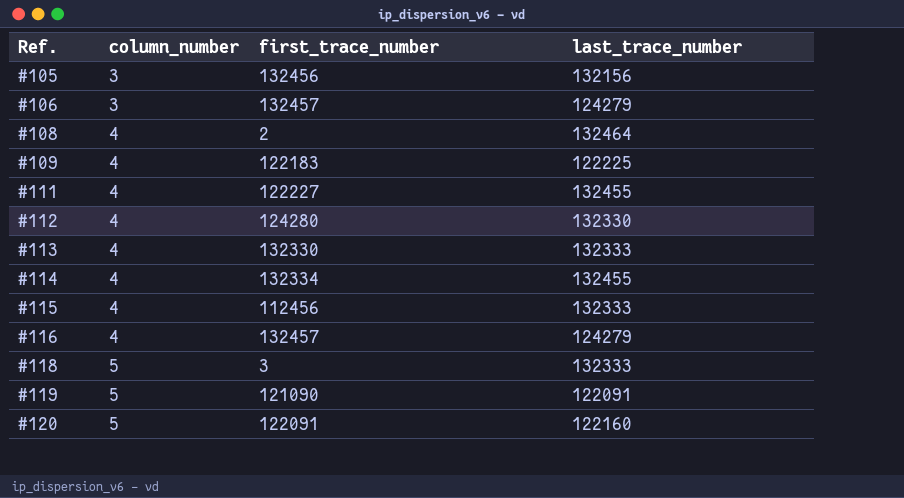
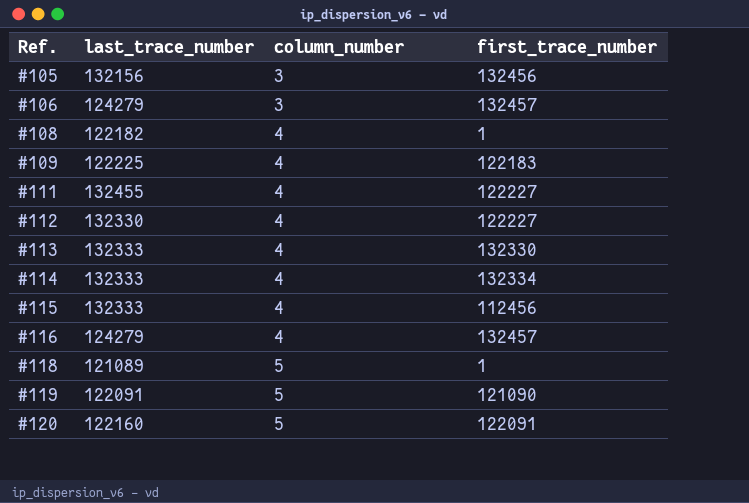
column last_trace_number | position: 4 -> 2
#108 | last_trace_number: 132464 -> 122182
#108 | first_trace_number: 2 -> 1
#112 | first_trace_number: 124280 -> 122227
#114 | last_trace_number: 132455 -> 132333
#118 | last_trace_number: 132333 -> 121089
#118 | first_trace_number: 3 -> 1

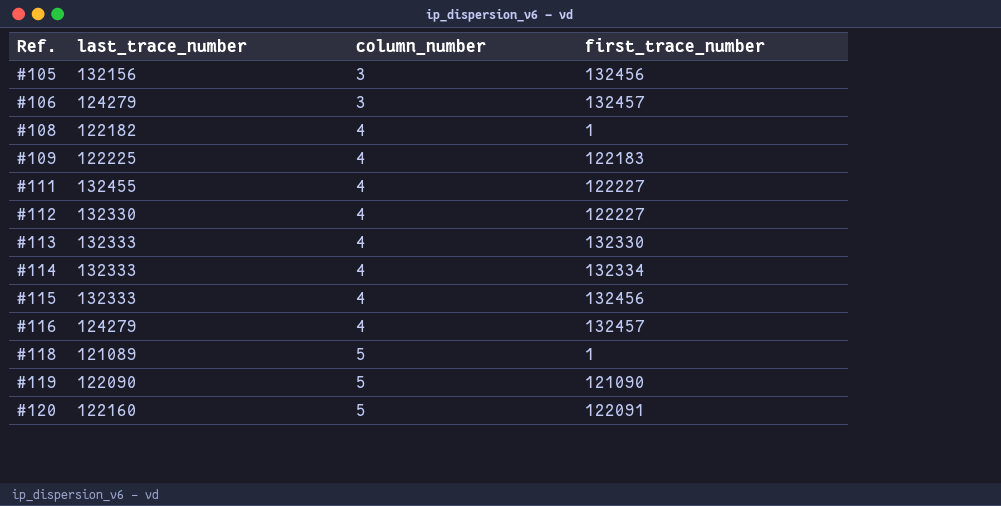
#115 | first_trace_number: 112456 -> 132456
#119 | last_trace_number: 122091 -> 122090

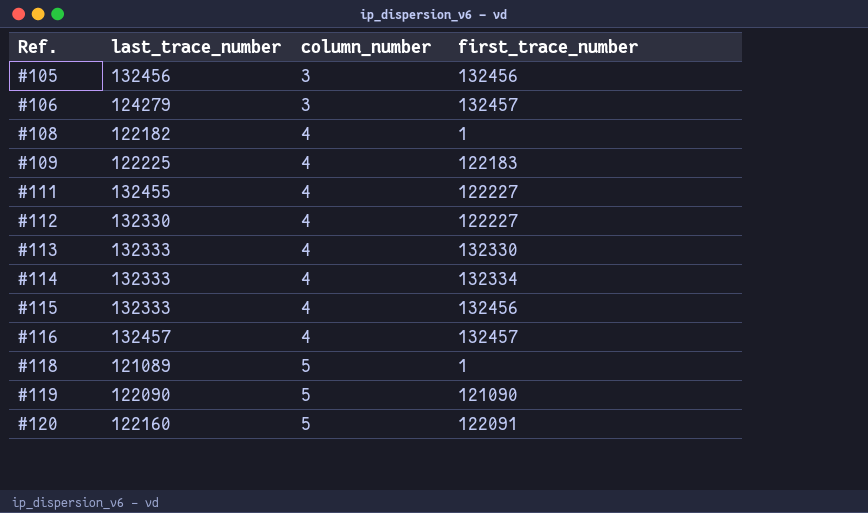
#105 | last_trace_number: 132156 -> 132456
#116 | last_trace_number: 124279 -> 132457

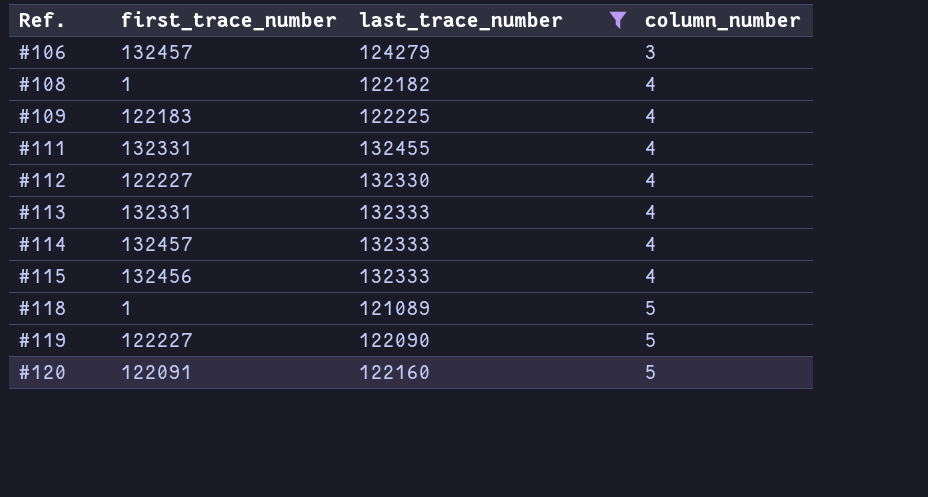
filter: none -> last_trace_number <= 132455
column first_trace_number | position: 4 -> 2
#111 | first_trace_number: 122227 -> 132331
#113 | first_trace_number: 132330 -> 132331
#114 | first_trace_number: 132334 -> 132457
#119 | first_trace_number: 121090 -> 122227

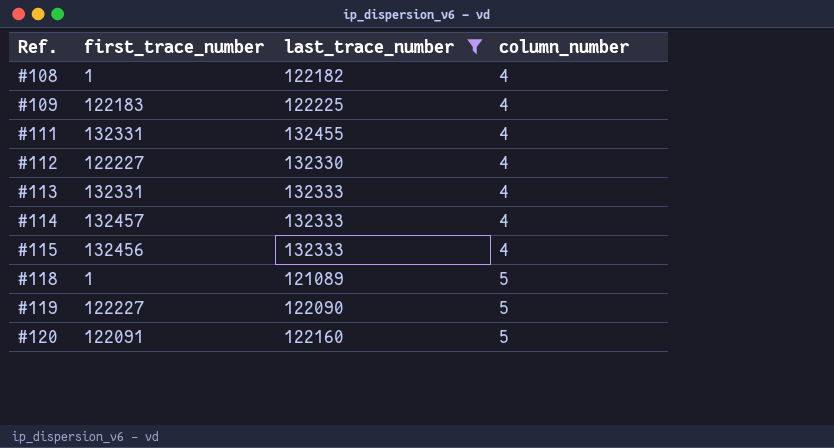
row #106: 132457 | 124279 | 3 -> none

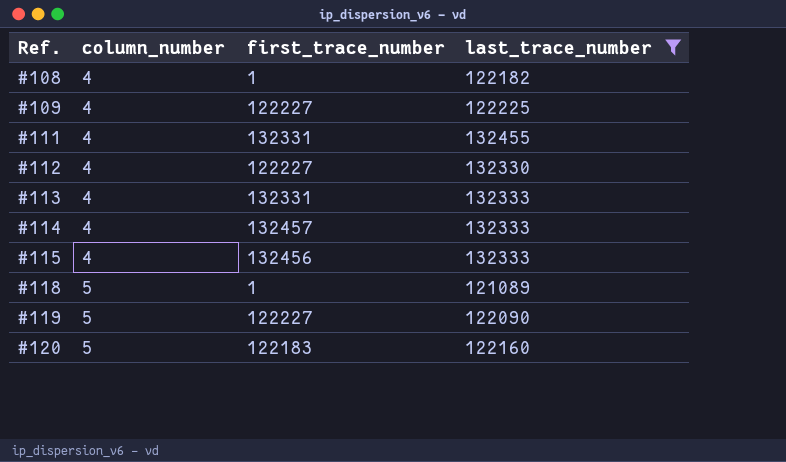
column column_number | position: 4 -> 2
#109 | first_trace_number: 122183 -> 122227
#120 | first_trace_number: 122091 -> 122183

